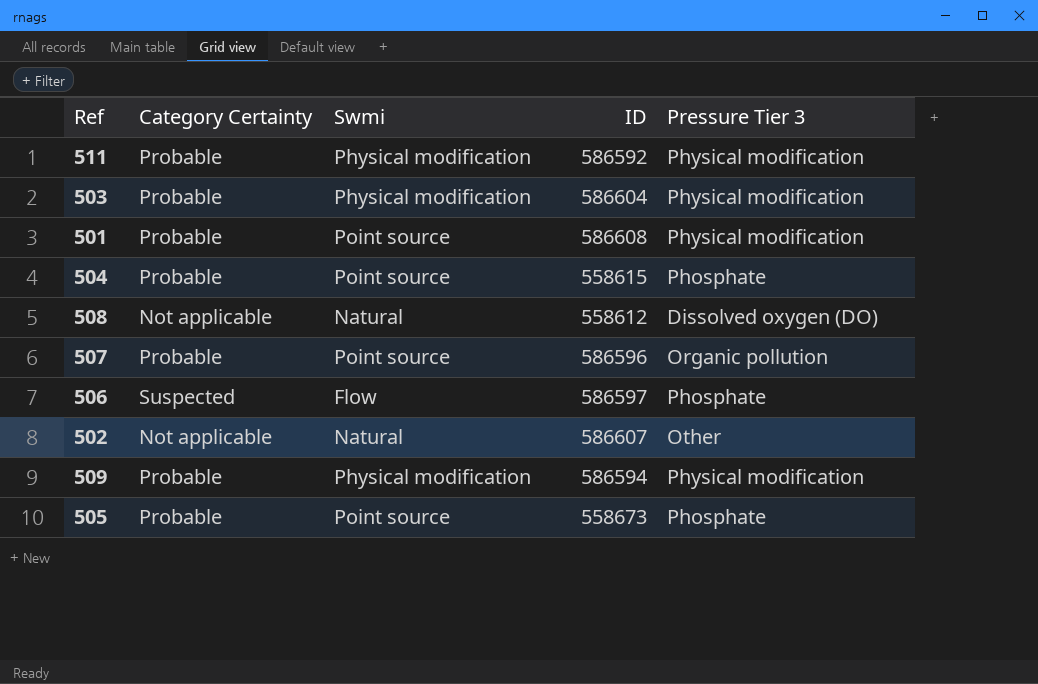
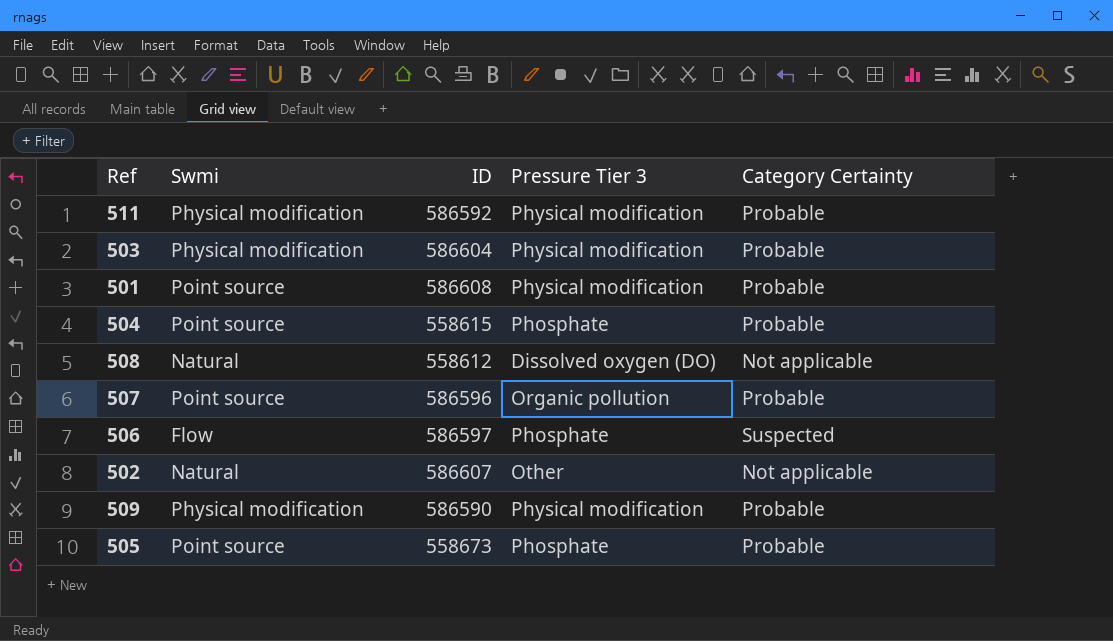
column Category Certainty | position: 2 -> 5
509 | ID: 586594 -> 586590

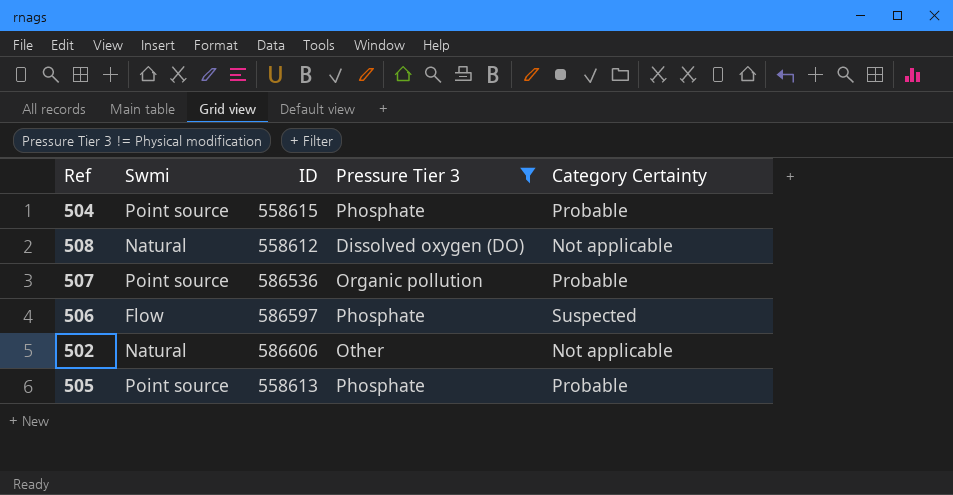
filter: none -> Pressure Tier 3 != Physical modification
507 | ID: 586596 -> 586536
502 | ID: 586607 -> 586606
505 | ID: 558673 -> 558613

